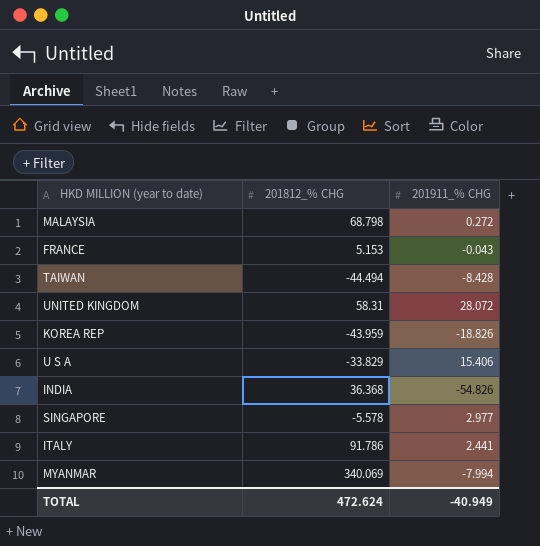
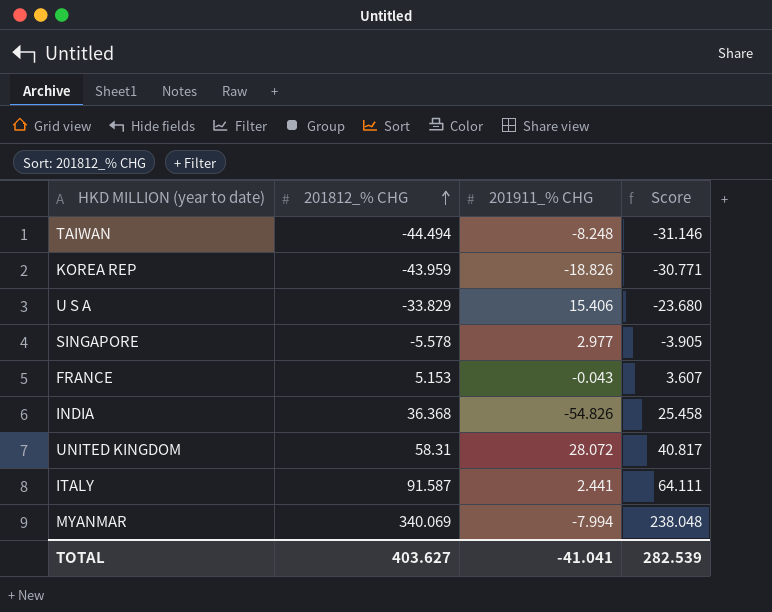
row order: none -> 201812_% CHG ascending
column Score | formula: none -> [201812_% CHG] * 0.7
row MALAYSIA: 68.798 | 0.272 -> none
TAIWAN | 201911_% CHG: -8.428 -> -8.248
ITALY | 201812_% CHG: 91.786 -> 91.587
TOTAL | 201812_% CHG: 472.624 -> 403.627
TOTAL | 201911_% CHG: -40.949 -> -41.041

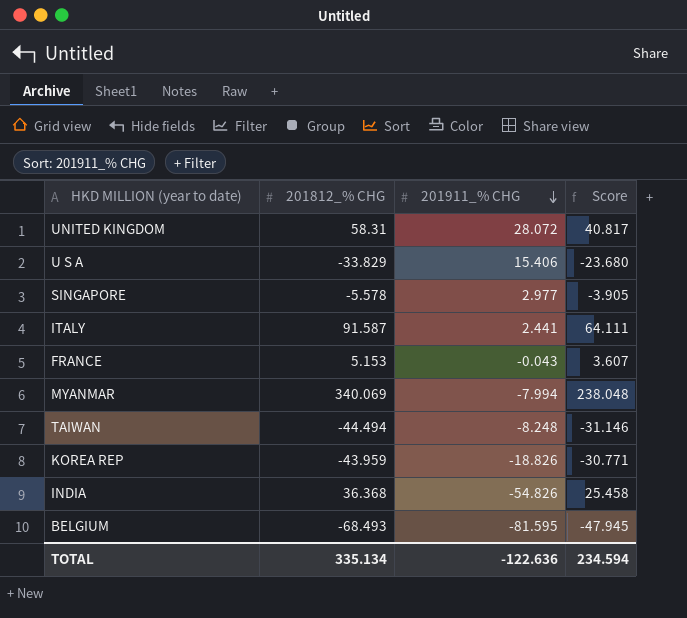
row order: 201812_% CHG ascending -> 201911_% CHG descending
row BELGIUM: none -> -68.493 | -81.595 | -47.945
TOTAL | 201812_% CHG: 403.627 -> 335.134
TOTAL | 201911_% CHG: -41.041 -> -122.636
TOTAL | Score: 282.539 -> 234.594

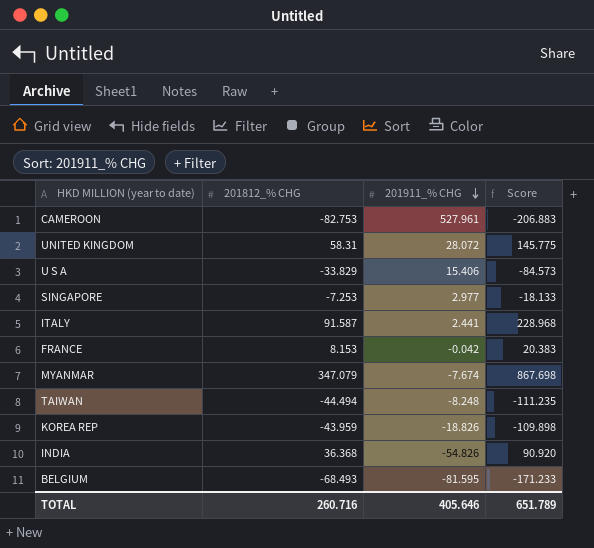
column Score | formula: [201812_% CHG] * 0.7 -> [201812_% CHG] * 2.5
row CAMEROON: none -> -82.753 | 527.961 | -206.883
SINGAPORE | 201812_% CHG: -5.578 -> -7.253
FRANCE | 201812_% CHG: 5.153 -> 8.153
FRANCE | 201911_% CHG: -0.043 -> -0.042
MYANMAR | 201812_% CHG: 340.069 -> 347.079
MYANMAR | 201911_% CHG: -7.994 -> -7.674
TOTAL | 201812_% CHG: 335.134 -> 260.716
TOTAL | 201911_% CHG: -122.636 -> 405.646
TOTAL | Score: 234.594 -> 651.789

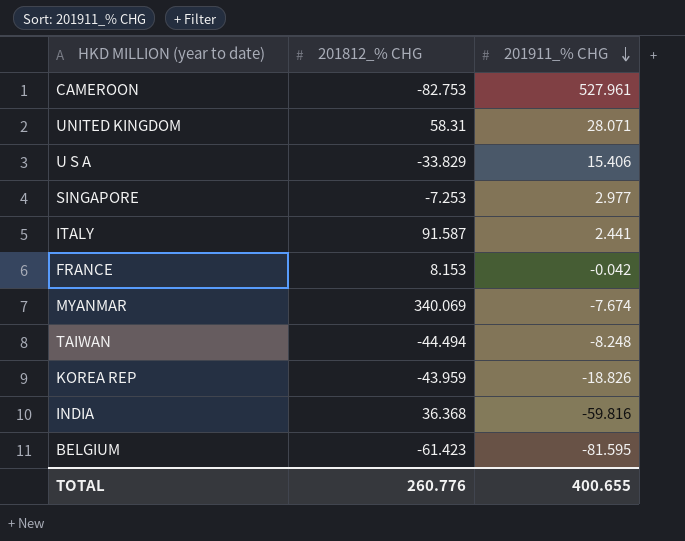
column Score | formula: [201812_% CHG] * 2.5 -> none
UNITED KINGDOM | 201911_% CHG: 28.072 -> 28.071
MYANMAR | 201812_% CHG: 347.079 -> 340.069
INDIA | 201911_% CHG: -54.826 -> -59.816
BELGIUM | 201812_% CHG: -68.493 -> -61.423
TOTAL | 201812_% CHG: 260.716 -> 260.776
TOTAL | 201911_% CHG: 405.646 -> 400.655

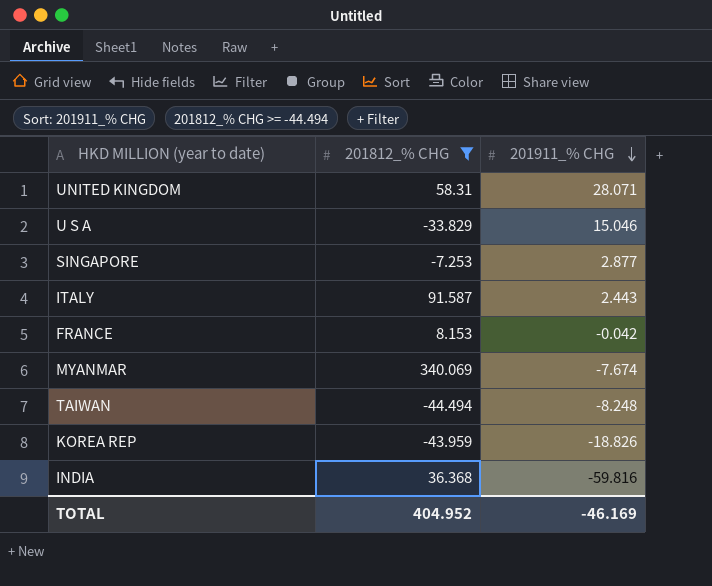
filter: none -> 201812_% CHG >= -44.494
U S A | 201911_% CHG: 15.406 -> 15.046
SINGAPORE | 201911_% CHG: 2.977 -> 2.877
ITALY | 201911_% CHG: 2.441 -> 2.443
TOTAL | 201812_% CHG: 260.776 -> 404.952
TOTAL | 201911_% CHG: 400.655 -> -46.169

